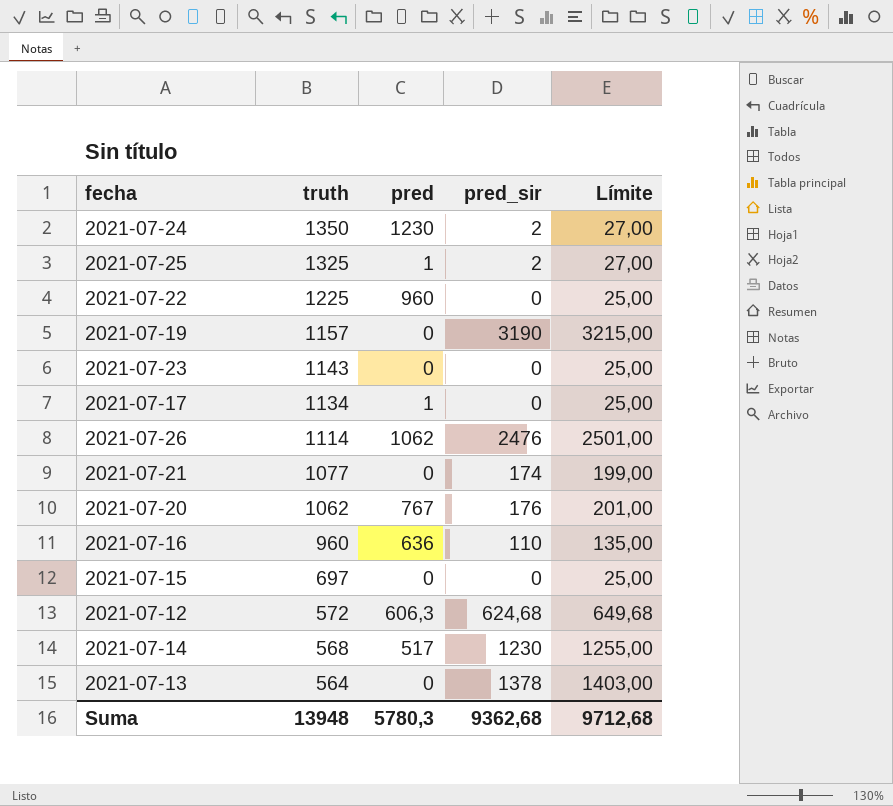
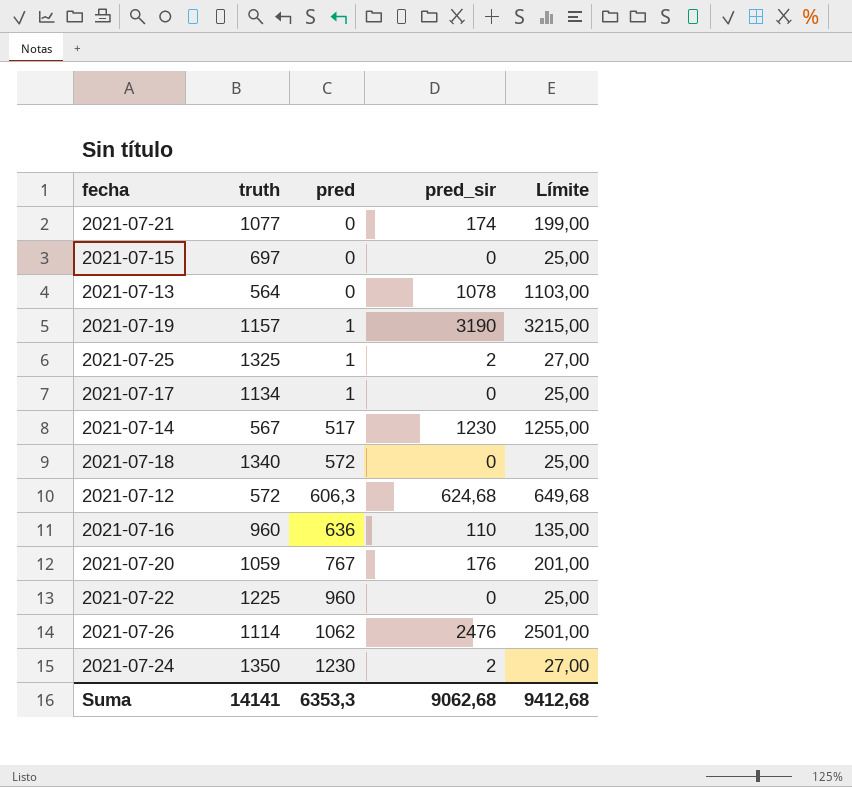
row order: truth descending -> pred ascending
row 2021-07-23: 1143 | 0 | 0 | 25,00 -> none
2021-07-13 | pred_sir: 1378 -> 1078
2021-07-13 | Límite: 1403,00 -> 1103,00
2021-07-19 | pred: 0 -> 1
2021-07-14 | truth: 568 -> 567
row 2021-07-18: none -> 1340 | 572 | 0 | 25,00
2021-07-20 | truth: 1062 -> 1059
Suma | truth: 13948 -> 14141
Suma | pred: 5780,3 -> 6353,3
Suma | pred_sir: 9362,68 -> 9062,68
Suma | Límite: 9712,68 -> 9412,68

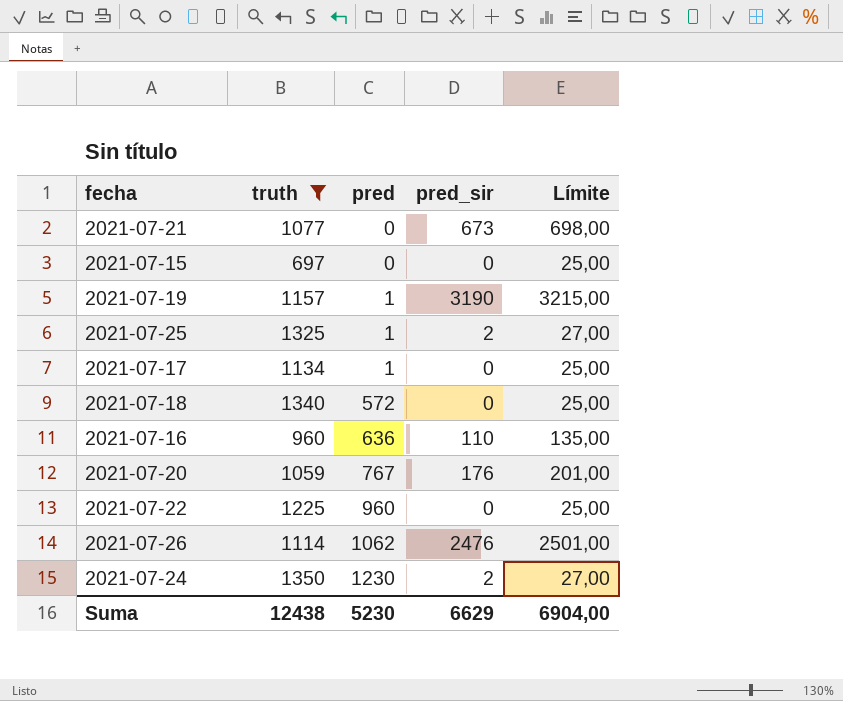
filter: none -> truth >= 697
2021-07-21 | pred_sir: 174 -> 673
2021-07-21 | Límite: 199,00 -> 698,00
Suma | truth: 14141 -> 12438
Suma | pred: 6353,3 -> 5230
Suma | pred_sir: 9062,68 -> 6629
Suma | Límite: 9412,68 -> 6904,00

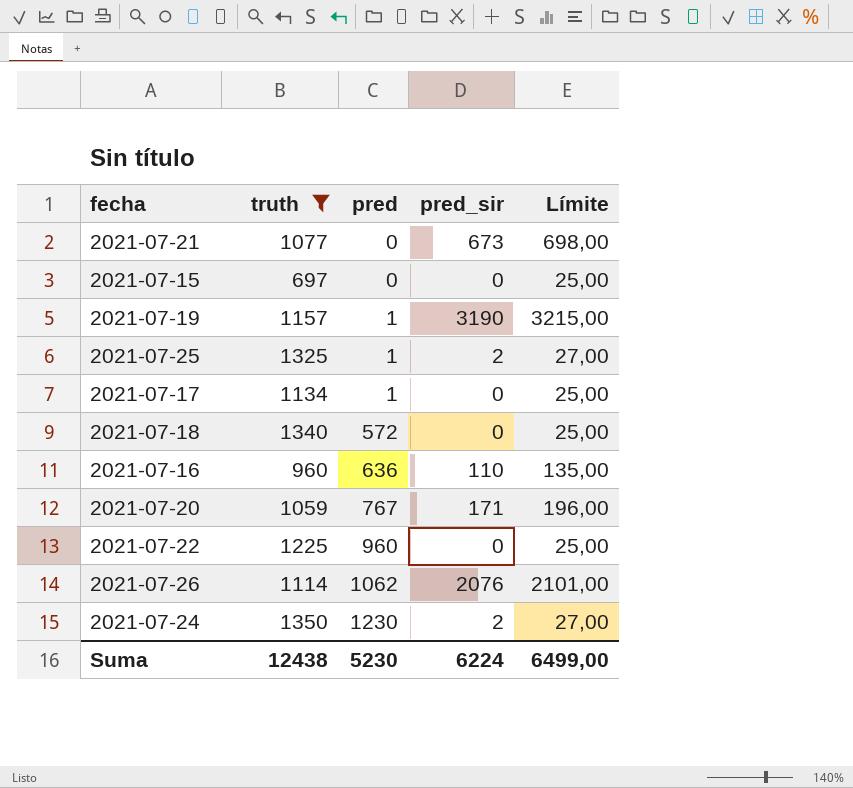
2021-07-20 | pred_sir: 176 -> 171
2021-07-20 | Límite: 201,00 -> 196,00
2021-07-26 | pred_sir: 2476 -> 2076
2021-07-26 | Límite: 2501,00 -> 2101,00
Suma | pred_sir: 6629 -> 6224
Suma | Límite: 6904,00 -> 6499,00

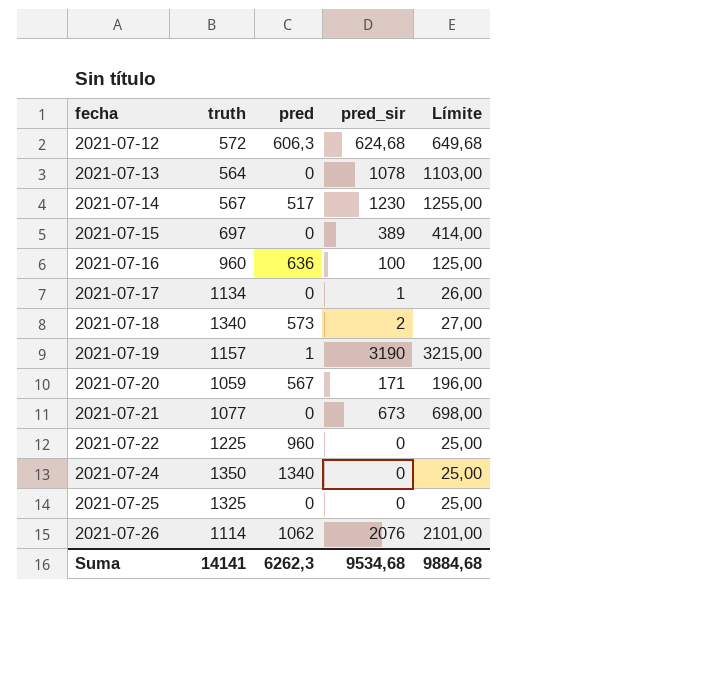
filter: truth >= 697 -> none
row order: pred ascending -> fecha ascending
2021-07-15 | pred_sir: 0 -> 389
2021-07-15 | Límite: 25,00 -> 414,00
2021-07-16 | pred_sir: 110 -> 100
2021-07-16 | Límite: 135,00 -> 125,00
2021-07-17 | pred: 1 -> 0
2021-07-17 | pred_sir: 0 -> 1
2021-07-17 | Límite: 25,00 -> 26,00
2021-07-18 | pred: 572 -> 573
2021-07-18 | pred_sir: 0 -> 2
2021-07-18 | Límite: 25,00 -> 27,00
2021-07-20 | pred: 767 -> 567
2021-07-24 | pred: 1230 -> 1340
2021-07-24 | pred_sir: 2 -> 0
2021-07-24 | Límite: 27,00 -> 25,00
2021-07-25 | pred: 1 -> 0
2021-07-25 | pred_sir: 2 -> 0
2021-07-25 | Límite: 27,00 -> 25,00
Suma | truth: 12438 -> 14141
Suma | pred: 5230 -> 6262,3
Suma | pred_sir: 6224 -> 9534,68
Suma | Límite: 6499,00 -> 9884,68

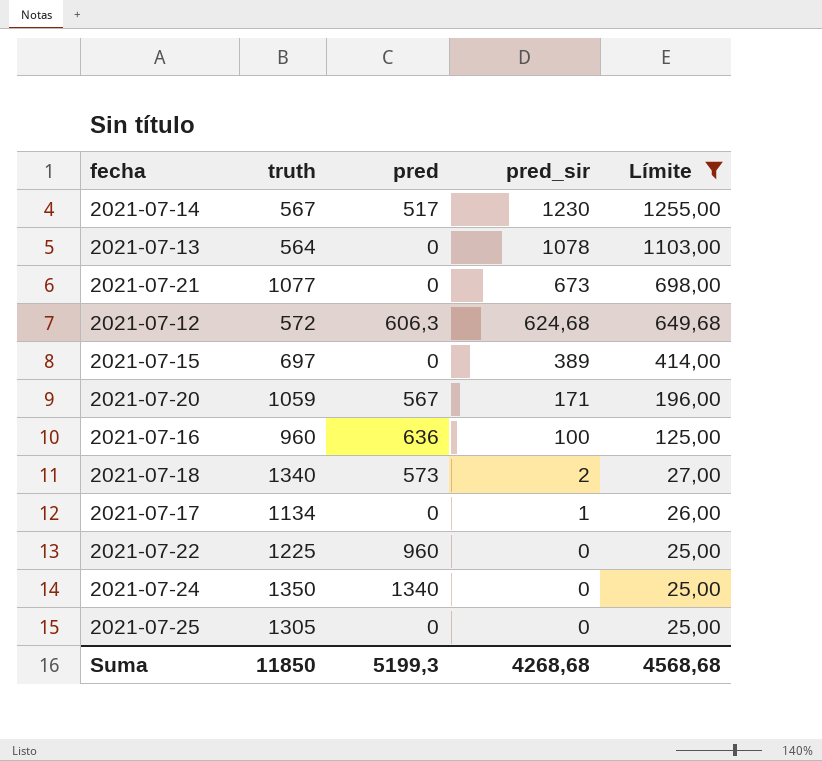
filter: none -> Límite <= 1255,00
row order: fecha ascending -> pred_sir descending
2021-07-25 | truth: 1325 -> 1305
Suma | truth: 14141 -> 11850
Suma | pred: 6262,3 -> 5199,3
Suma | pred_sir: 9534,68 -> 4268,68
Suma | Límite: 9884,68 -> 4568,68

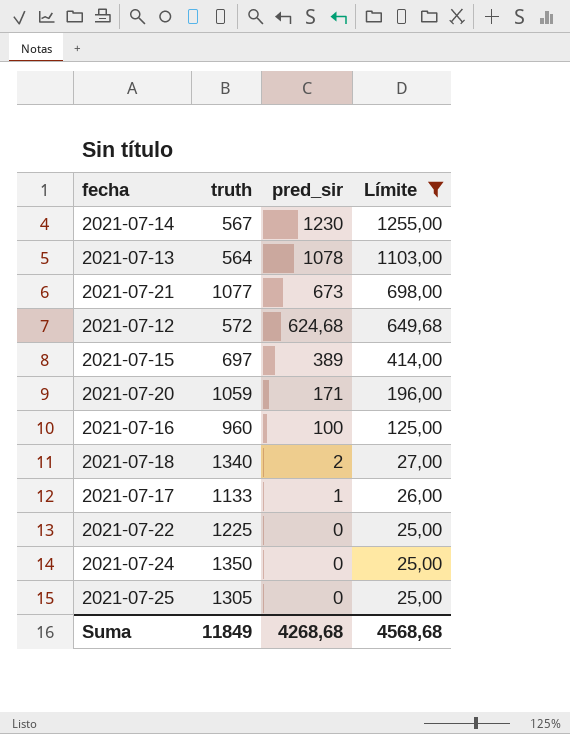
column pred | position: 3 -> none
2021-07-17 | truth: 1134 -> 1133
Suma | truth: 11850 -> 11849

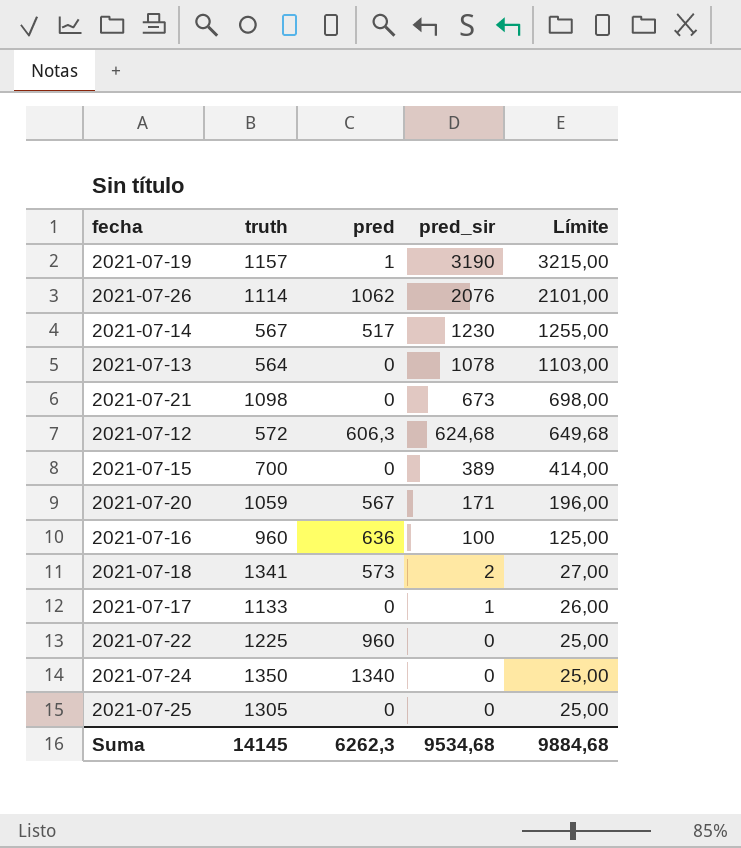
filter: Límite <= 1255,00 -> none
column pred | position: none -> 3
2021-07-21 | truth: 1077 -> 1098
2021-07-15 | truth: 697 -> 700
2021-07-18 | truth: 1340 -> 1341
Suma | truth: 11849 -> 14145
Suma | pred_sir: 4268,68 -> 9534,68
Suma | Límite: 4568,68 -> 9884,68

